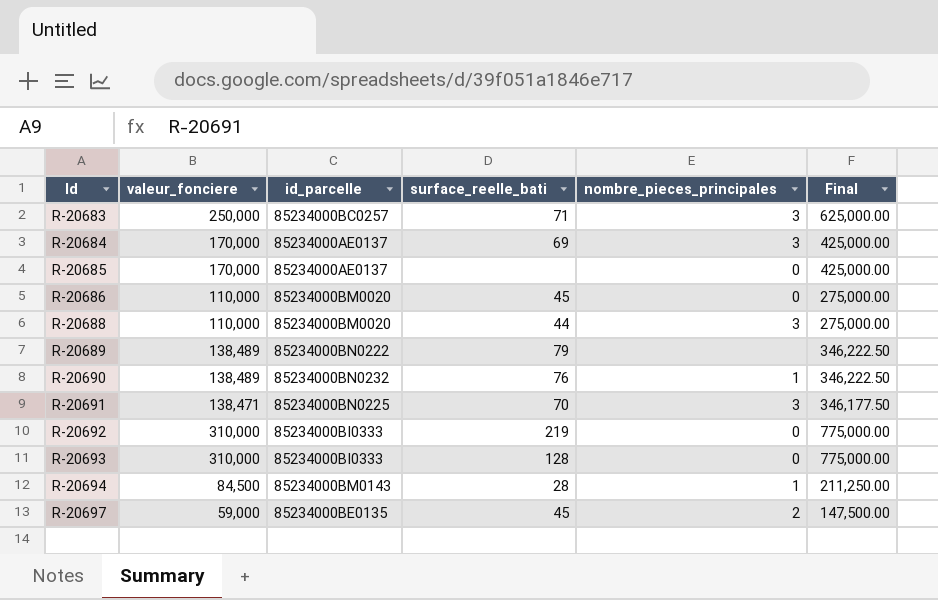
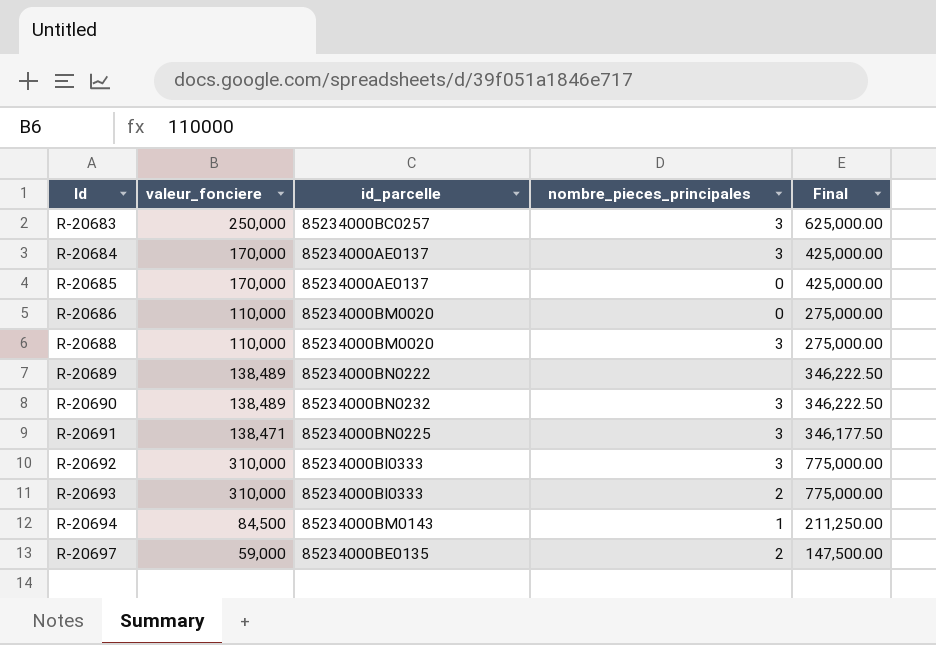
column surface_reelle_bati | position: 4 -> none
R-20690 | nombre_pieces_principales: 1 -> 3
R-20692 | nombre_pieces_principales: 0 -> 3
R-20693 | nombre_pieces_principales: 0 -> 2

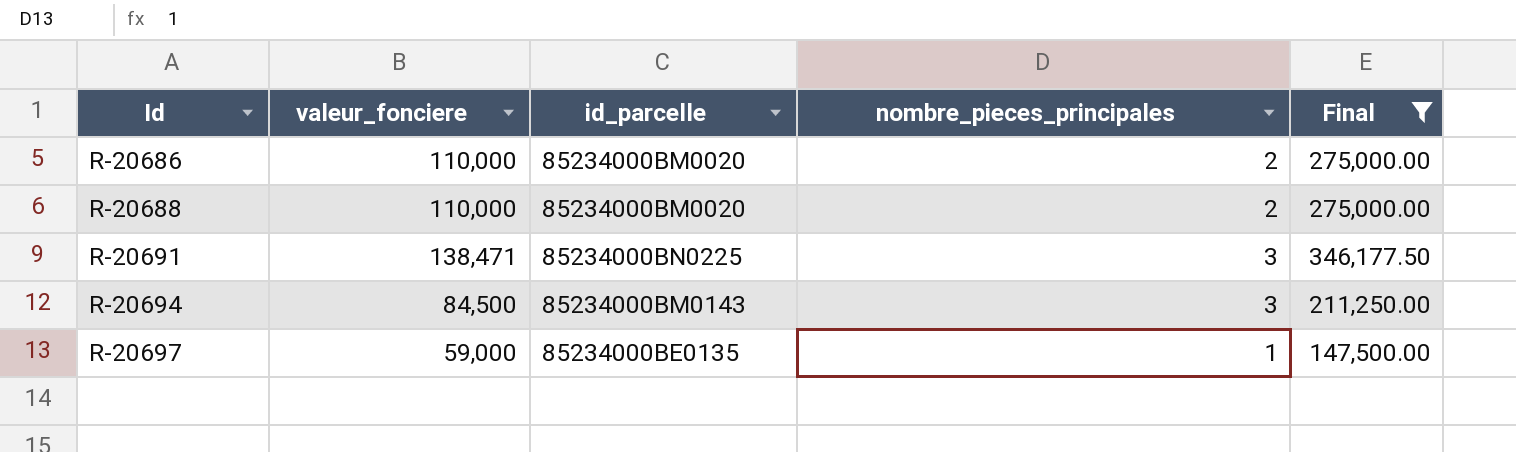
filter: none -> Final <= 346,177.50
R-20686 | nombre_pieces_principales: 0 -> 2
R-20688 | nombre_pieces_principales: 3 -> 2
R-20694 | nombre_pieces_principales: 1 -> 3
R-20697 | nombre_pieces_principales: 2 -> 1

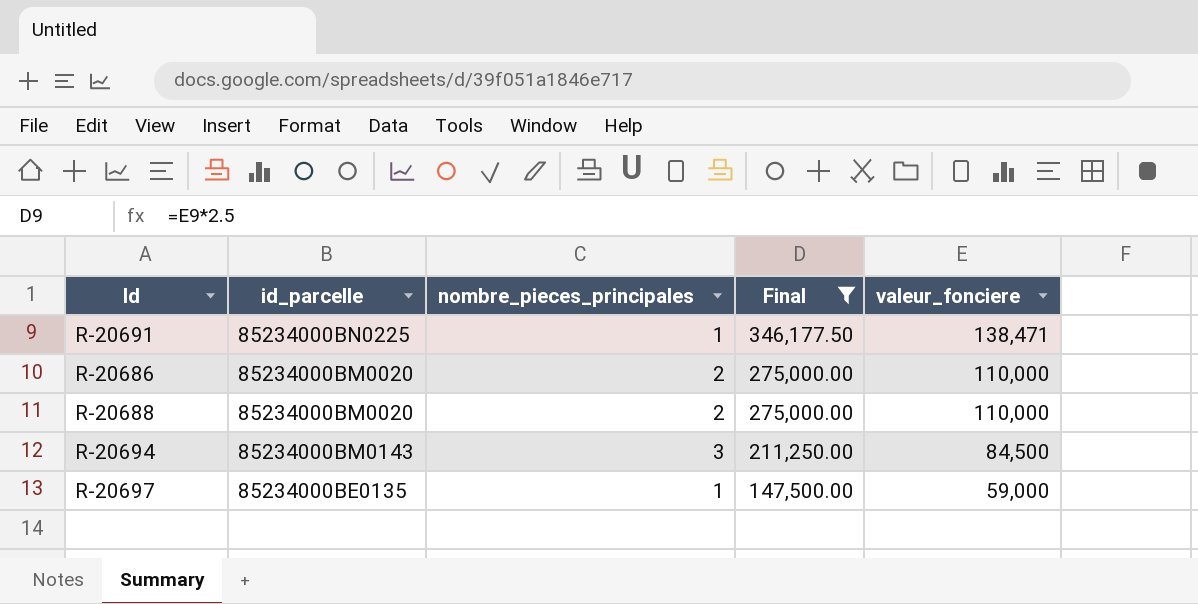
row order: Id ascending -> Final descending
column valeur_fonciere | position: 2 -> 5
R-20691 | nombre_pieces_principales: 3 -> 1

